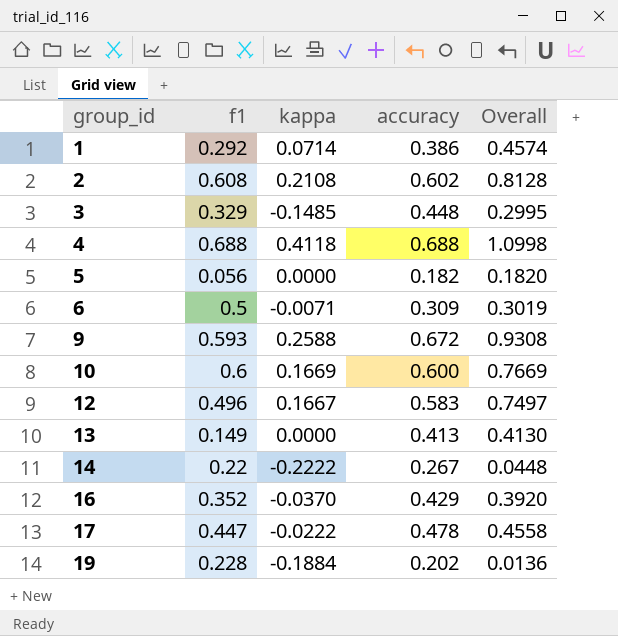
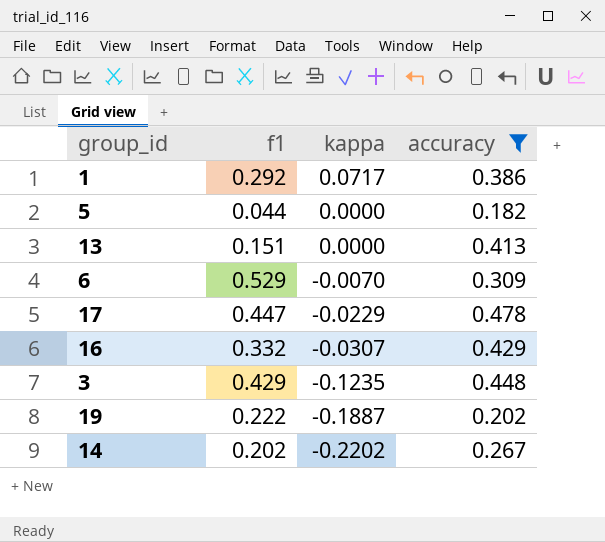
filter: none -> accuracy <= 0.478
row order: group_id ascending -> kappa descending
column Overall | formula: [kappa] + [accuracy] -> none
1 | kappa: 0.0714 -> 0.0717
5 | f1: 0.056 -> 0.044
13 | f1: 0.149 -> 0.151
6 | f1: 0.5 -> 0.529
6 | kappa: -0.0071 -> -0.0070
17 | kappa: -0.0222 -> -0.0229
16 | f1: 0.352 -> 0.332
16 | kappa: -0.0370 -> -0.0307
3 | f1: 0.329 -> 0.429
3 | kappa: -0.1485 -> -0.1235
19 | f1: 0.228 -> 0.222
19 | kappa: -0.1884 -> -0.1887
14 | f1: 0.22 -> 0.202
14 | kappa: -0.2222 -> -0.2202

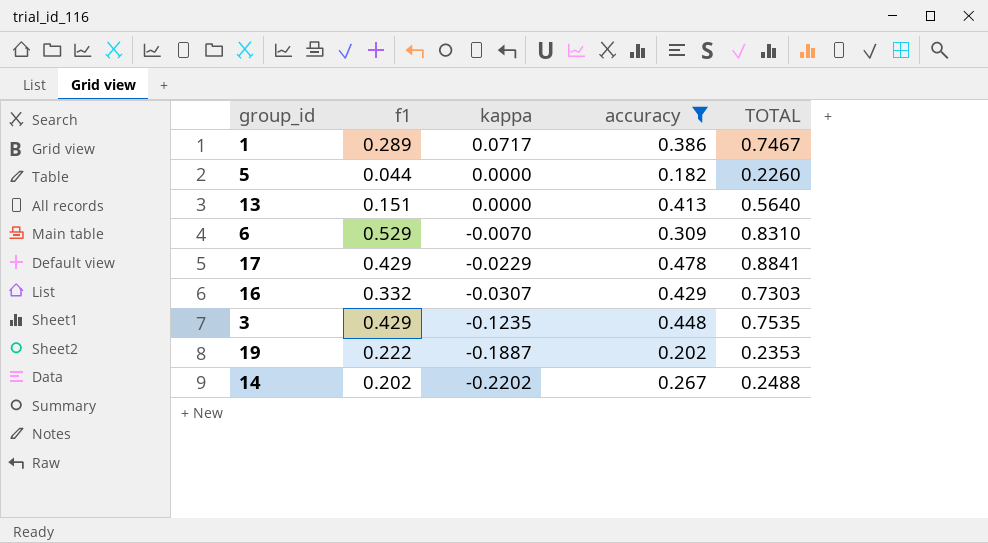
column TOTAL | formula: none -> [f1] + [kappa] + [accuracy]
1 | f1: 0.292 -> 0.289
17 | f1: 0.447 -> 0.429

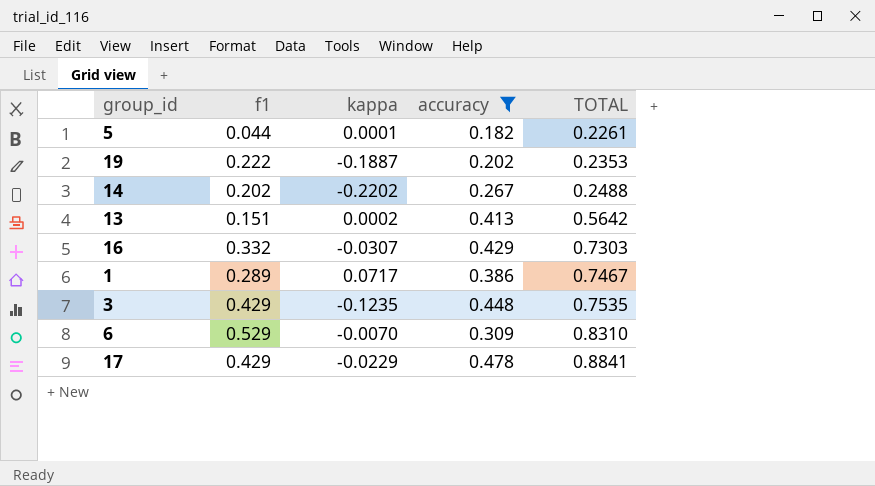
row order: kappa descending -> TOTAL ascending
5 | kappa: 0.0000 -> 0.0001
5 | TOTAL: 0.2260 -> 0.2261
13 | kappa: 0.0000 -> 0.0002
13 | TOTAL: 0.5640 -> 0.5642

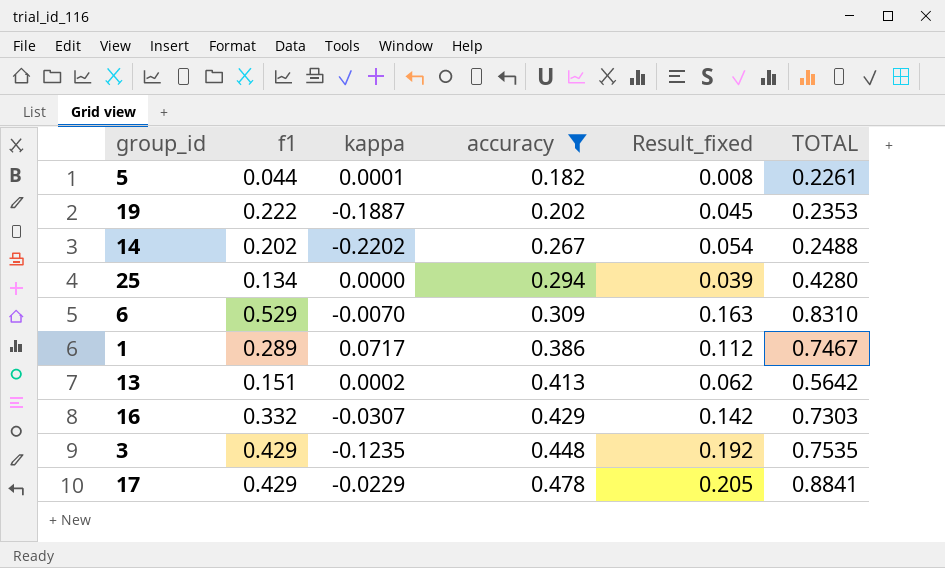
row order: TOTAL ascending -> accuracy ascending
column Result_fixed | formula: none -> [f1] * [accuracy]
row 25: none -> 0.134 | 0.0000 | 0.294 | 0.039 | 0.4280

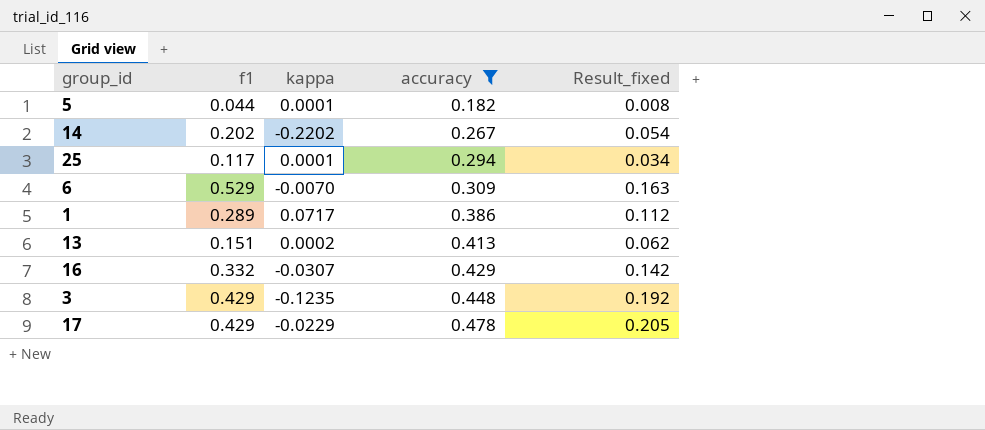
column TOTAL | formula: [f1] + [kappa] + [accuracy] -> none
row 19: 0.222 | -0.1887 | 0.202 | 0.045 | 0.2353 -> none
25 | f1: 0.134 -> 0.117
25 | kappa: 0.0000 -> 0.0001
25 | Result_fixed: 0.039 -> 0.034

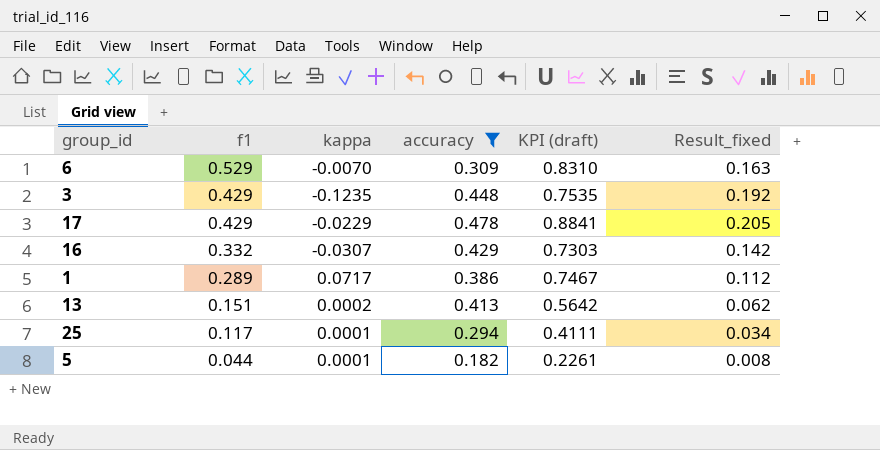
row order: accuracy ascending -> f1 descending
column KPI (draft) | formula: none -> [f1] + [kappa] + [accuracy]
row 14: 0.202 | -0.2202 | 0.267 | 0.054 -> none

